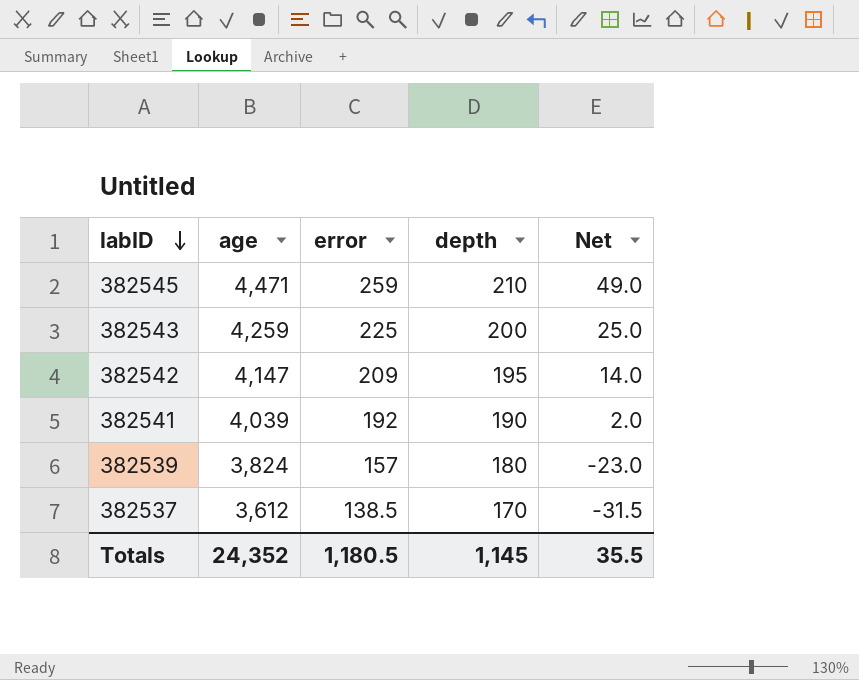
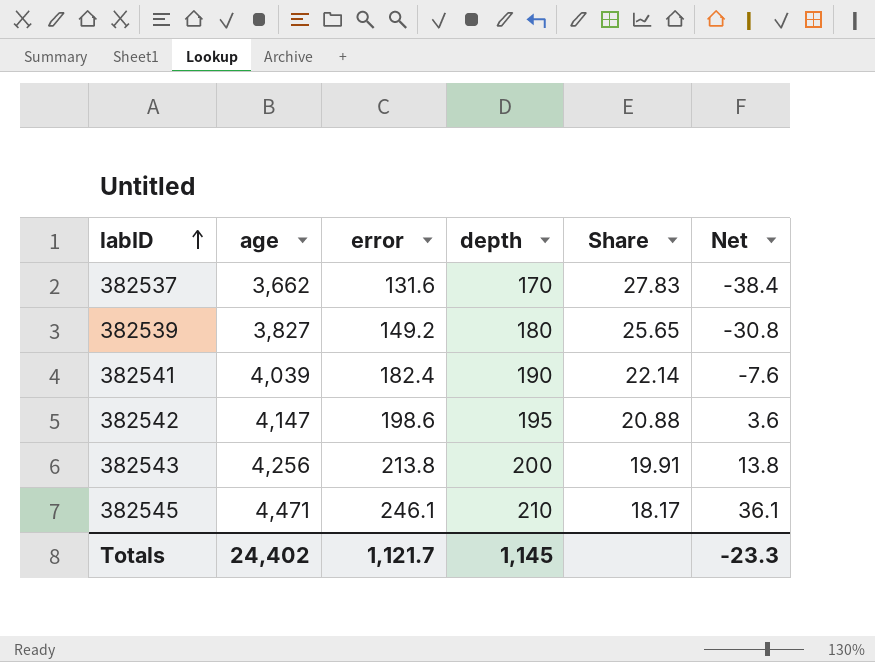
row order: labID descending -> labID ascending
column Share | formula: none -> [age] / [error]
382537 | age: 3,612 -> 3,662
382537 | error: 138.5 -> 131.6
382537 | Net: -31.5 -> -38.4
382539 | age: 3,824 -> 3,827
382539 | error: 157 -> 149.2
382539 | Net: -23.0 -> -30.8
382541 | error: 192 -> 182.4
382541 | Net: 2.0 -> -7.6
382542 | error: 209 -> 198.6
382542 | Net: 14.0 -> 3.6
382543 | age: 4,259 -> 4,256
382543 | error: 225 -> 213.8
382543 | Net: 25.0 -> 13.8
382545 | error: 259 -> 246.1
382545 | Net: 49.0 -> 36.1
Totals | age: 24,352 -> 24,402
Totals | error: 1,180.5 -> 1,121.7
Totals | Net: 35.5 -> -23.3

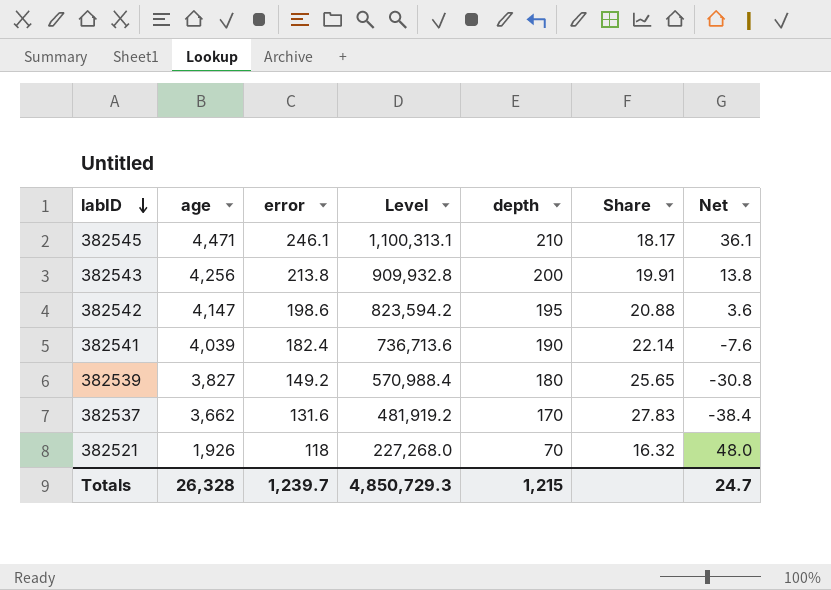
row order: labID ascending -> labID descending
column Level | formula: none -> [age] * [error]
row 382521: none -> 1,926 | 118 | 227,268.0 | 70 | 16.32 | 48.0
Totals | age: 24,402 -> 26,328
Totals | error: 1,121.7 -> 1,239.7
Totals | depth: 1,145 -> 1,215
Totals | Net: -23.3 -> 24.7

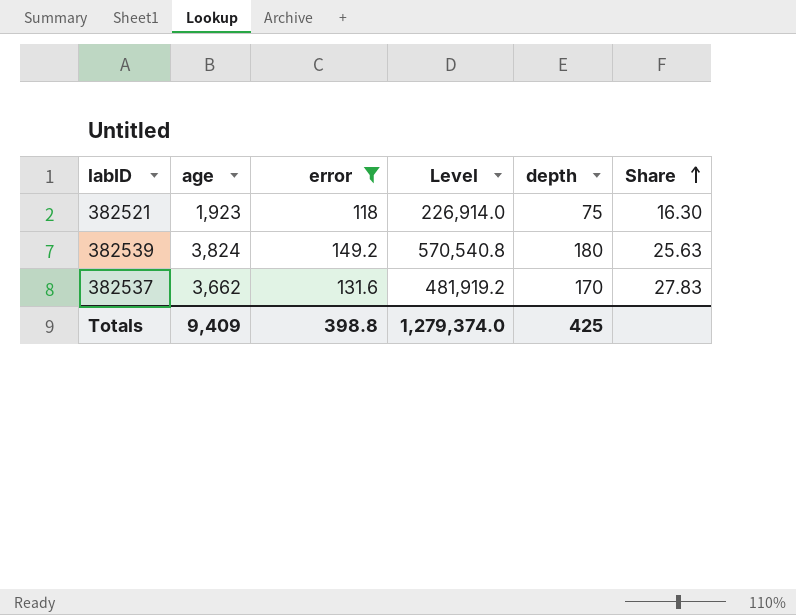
filter: none -> error <= 149.2
row order: labID descending -> Share ascending
column Net | formula: [error] - [depth] -> none
382521 | age: 1,926 -> 1,923
382521 | Level: 227,268.0 -> 226,914.0
382521 | depth: 70 -> 75
382521 | Share: 16.32 -> 16.30
382539 | age: 3,827 -> 3,824
382539 | Level: 570,988.4 -> 570,540.8
382539 | Share: 25.65 -> 25.63
Totals | age: 26,328 -> 9,409
Totals | error: 1,239.7 -> 398.8
Totals | Level: 4,850,729.3 -> 1,279,374.0
Totals | depth: 1,215 -> 425

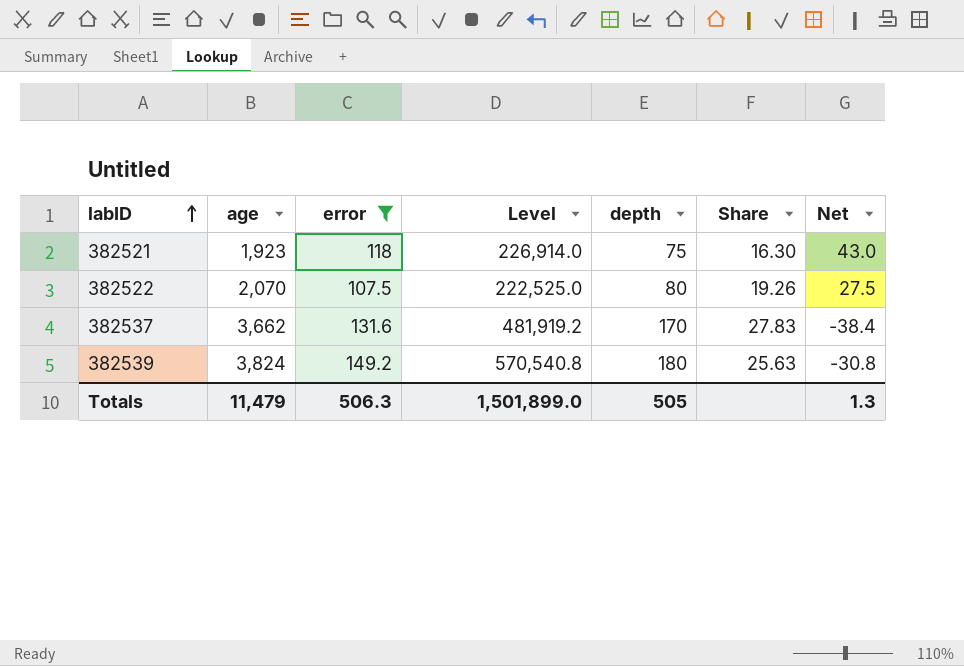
row order: Share ascending -> labID ascending
column Net | formula: none -> [error] - [depth]
row 382522: none -> 2,070 | 107.5 | 222,525.0 | 80 | 19.26 | 27.5
Totals | age: 9,409 -> 11,479
Totals | error: 398.8 -> 506.3
Totals | Level: 1,279,374.0 -> 1,501,899.0
Totals | depth: 425 -> 505

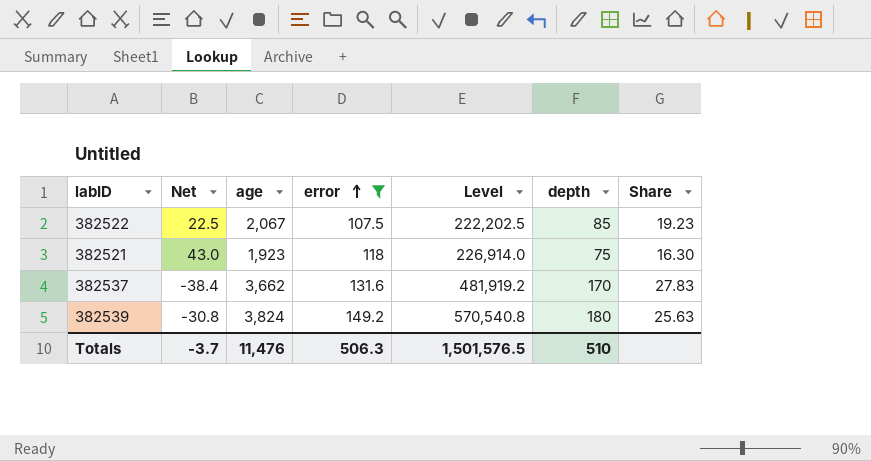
row order: labID ascending -> error ascending
column Net | position: 7 -> 2
382522 | Net: 27.5 -> 22.5
382522 | age: 2,070 -> 2,067
382522 | Level: 222,525.0 -> 222,202.5
382522 | depth: 80 -> 85
382522 | Share: 19.26 -> 19.23
Totals | Net: 1.3 -> -3.7
Totals | age: 11,479 -> 11,476
Totals | Level: 1,501,899.0 -> 1,501,576.5
Totals | depth: 505 -> 510

